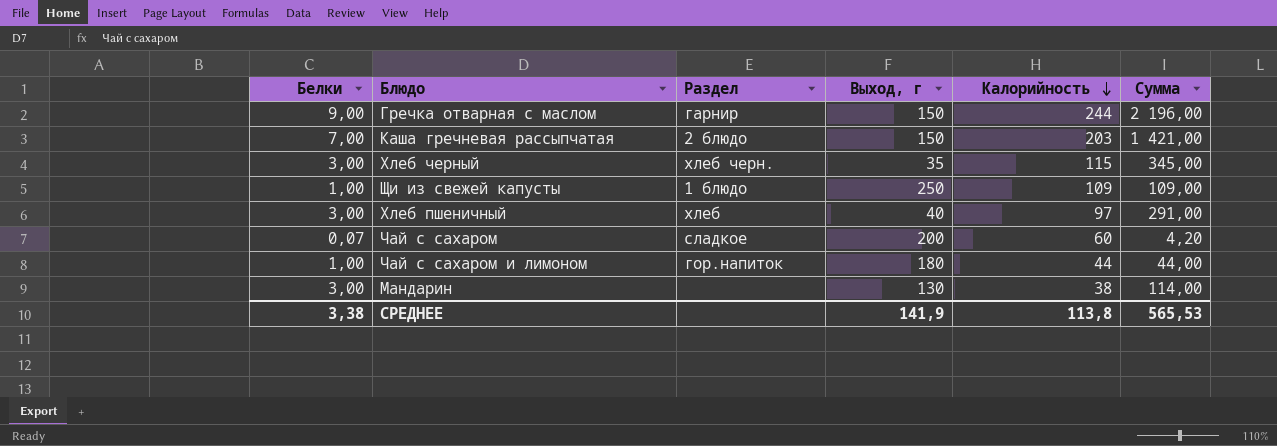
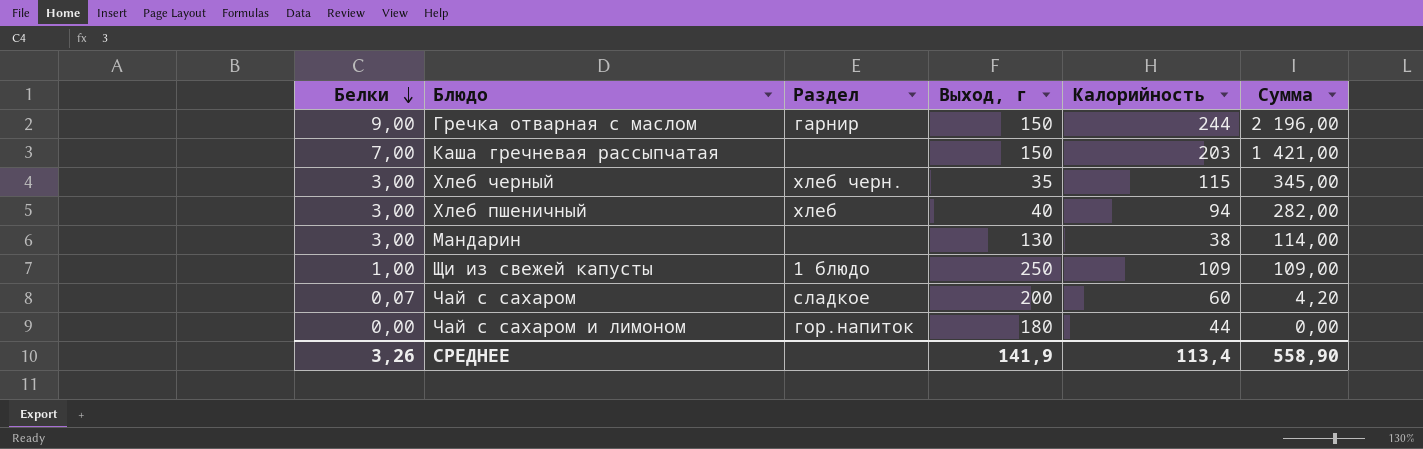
row order: Калорийность descending -> Белки descending
Каша гречневая рассыпчатая | Раздел: 2 блюдо -> none
Хлеб пшеничный | Калорийность: 97 -> 94
Хлеб пшеничный | Сумма: 291,00 -> 282,00
Чай с сахаром и лимоном | Белки: 1,00 -> 0,00
Чай с сахаром и лимоном | Сумма: 44,00 -> 0,00
СРЕДНЕЕ | Белки: 3,38 -> 3,26
СРЕДНЕЕ | Калорийность: 113,8 -> 113,4
СРЕДНЕЕ | Сумма: 565,53 -> 558,90

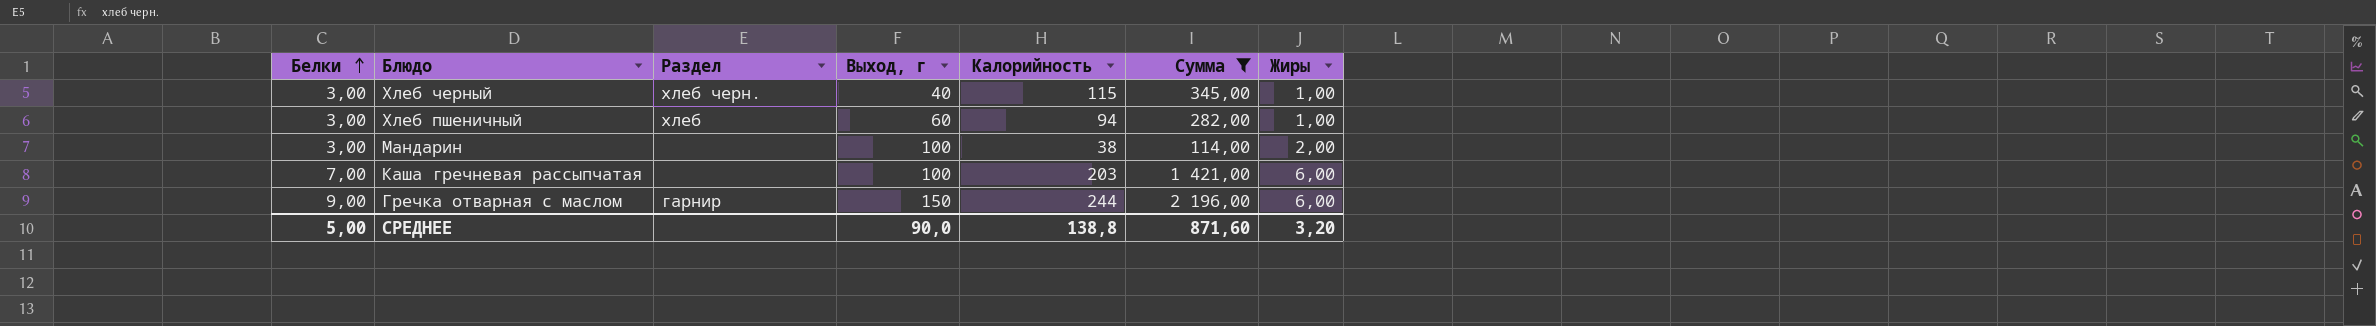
filter: none -> Сумма >= 114,00
row order: Белки descending -> Белки ascending
column Жиры | position: none -> 7
Хлеб черный | Выход, г: 35 -> 40
Хлеб пшеничный | Выход, г: 40 -> 60
Мандарин | Выход, г: 130 -> 100
Каша гречневая рассыпчатая | Выход, г: 150 -> 100
СРЕДНЕЕ | Белки: 3,26 -> 5,00
СРЕДНЕЕ | Выход, г: 141,9 -> 90,0
СРЕДНЕЕ | Калорийность: 113,4 -> 138,8
СРЕДНЕЕ | Сумма: 558,90 -> 871,60

